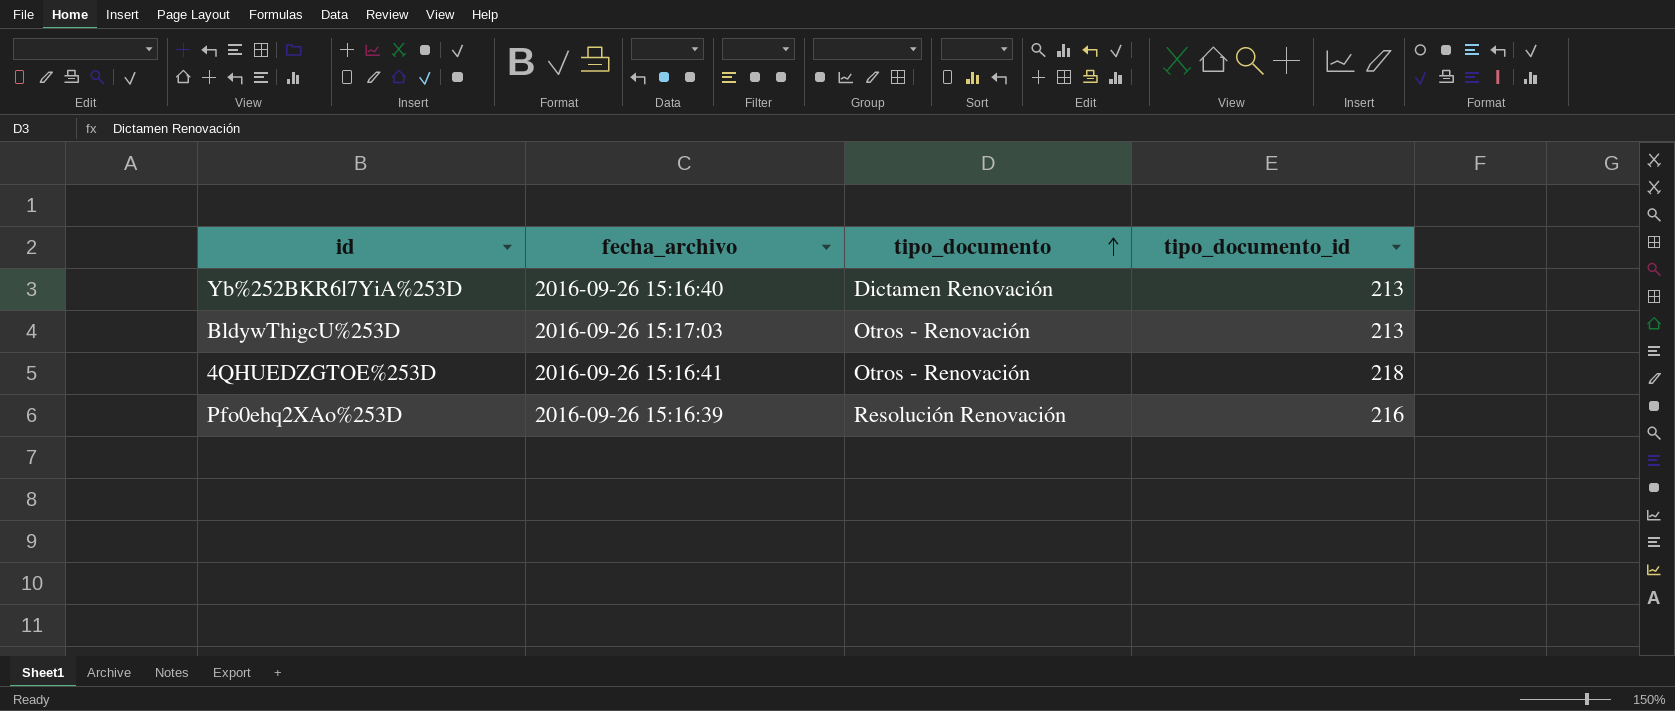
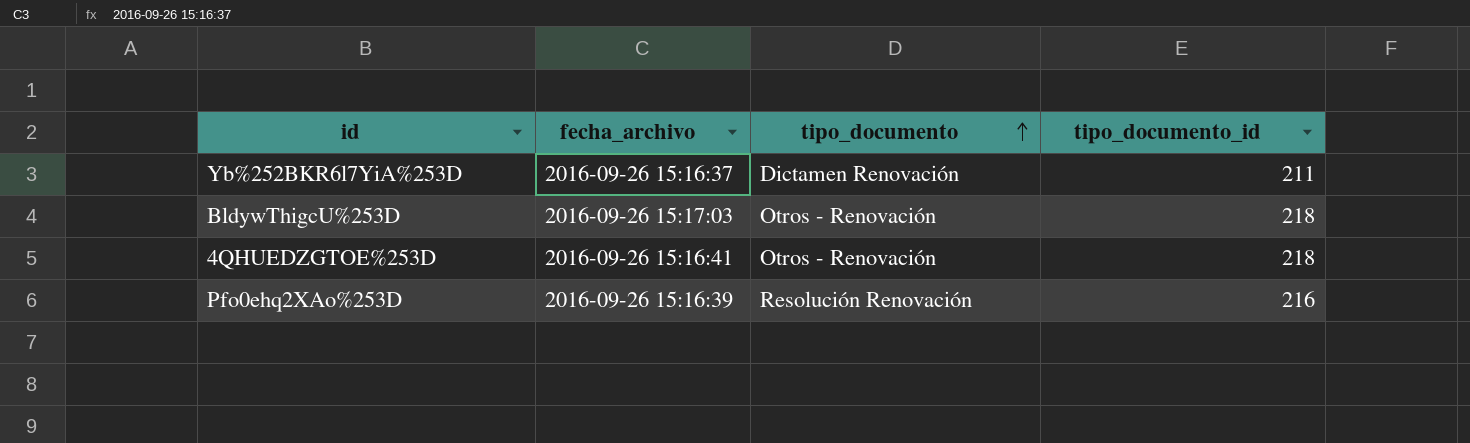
Yb%252BKR6l7YiA%253D | fecha_archivo: 2016-09-26 15:16:40 -> 2016-09-26 15:16:37
Yb%252BKR6l7YiA%253D | tipo_documento_id: 213 -> 211
BldywThigcU%253D | tipo_documento_id: 213 -> 218

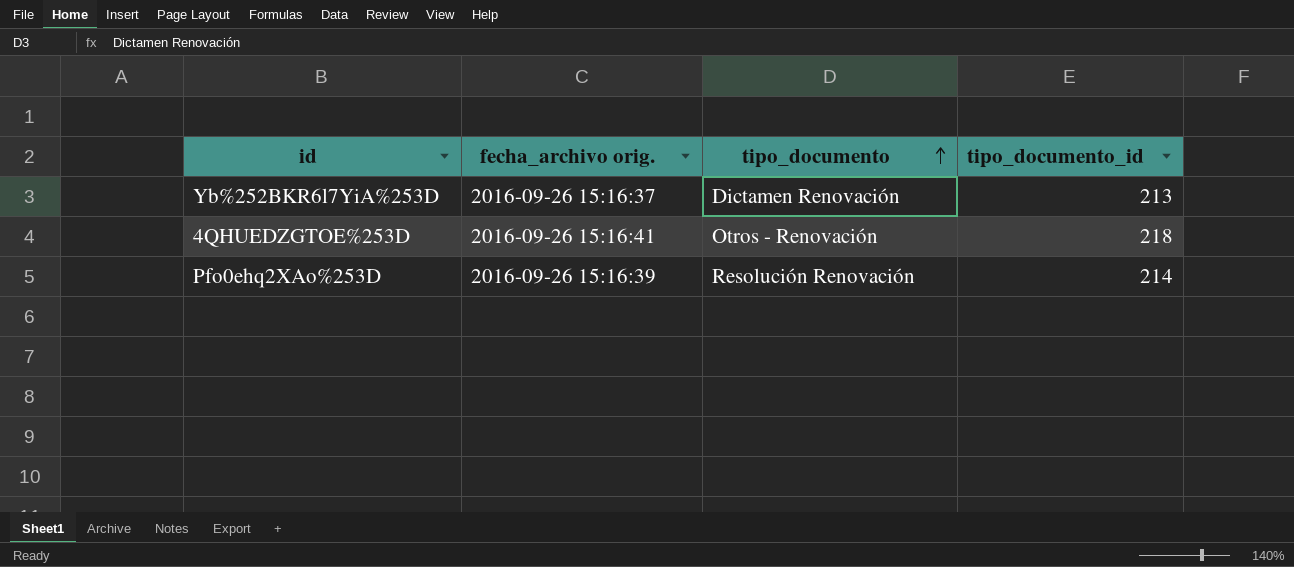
column name: fecha_archivo -> fecha_archivo orig.
row BldywThigcU%253D: 2016-09-26 15:17:03 | Otros - Renovación | 218 -> none
Yb%252BKR6l7YiA%253D | tipo_documento_id: 211 -> 213
Pfo0ehq2XAo%253D | tipo_documento_id: 216 -> 214

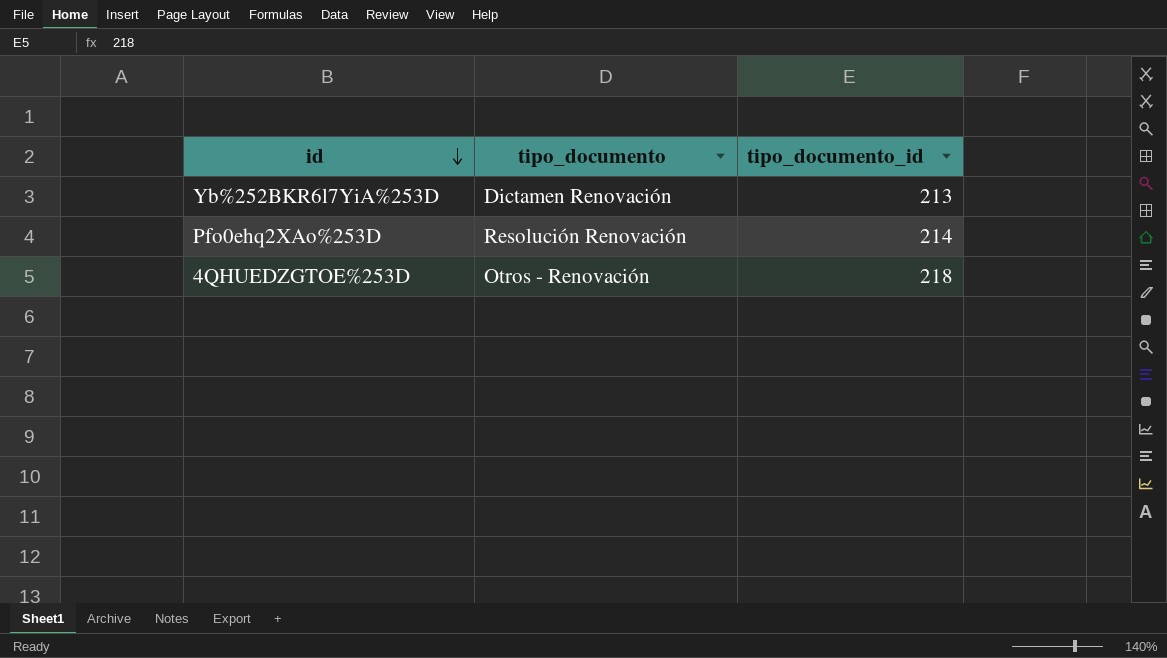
row order: tipo_documento ascending -> id descending
column fecha_archivo orig. | position: 2 -> none

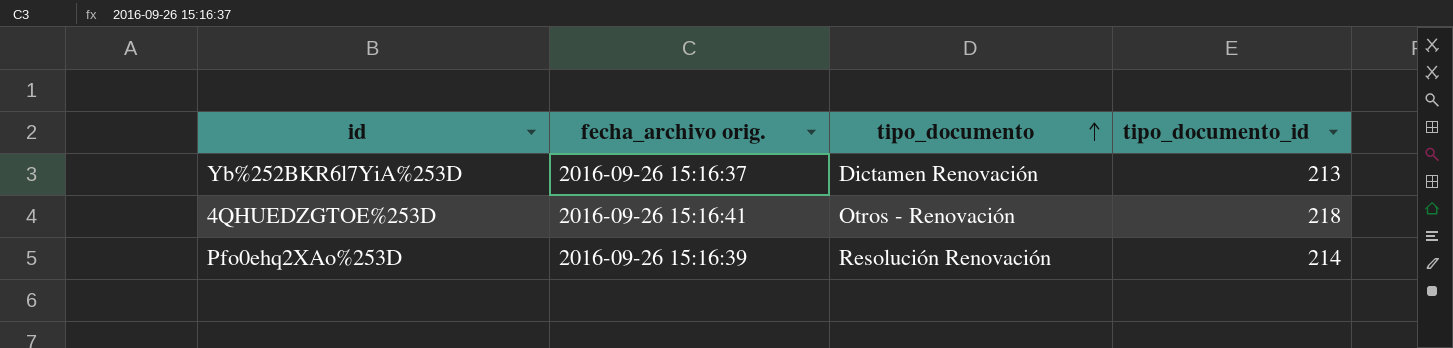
row order: id descending -> tipo_documento ascending
column fecha_archivo orig. | position: none -> 2

